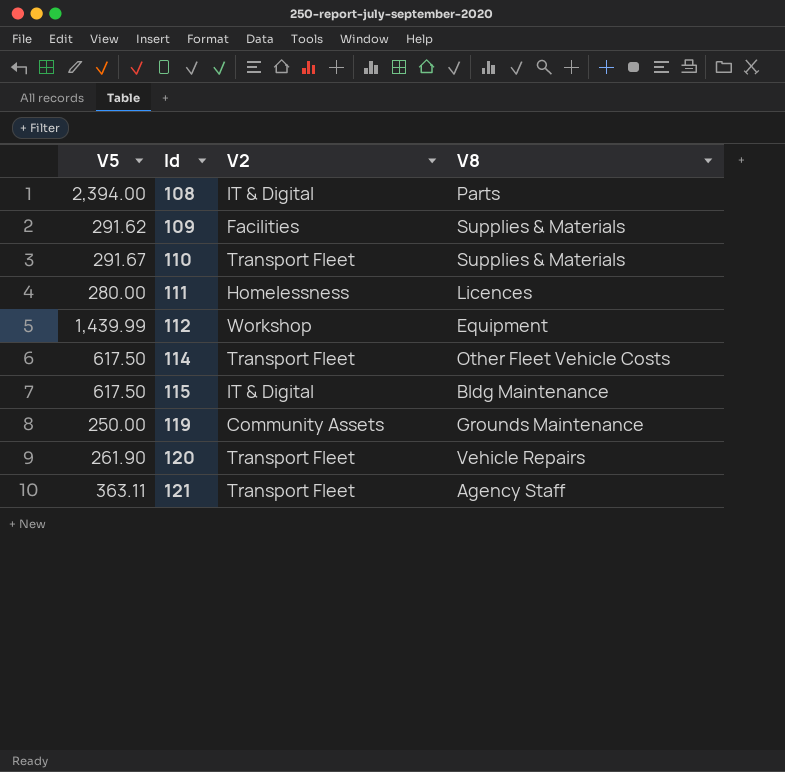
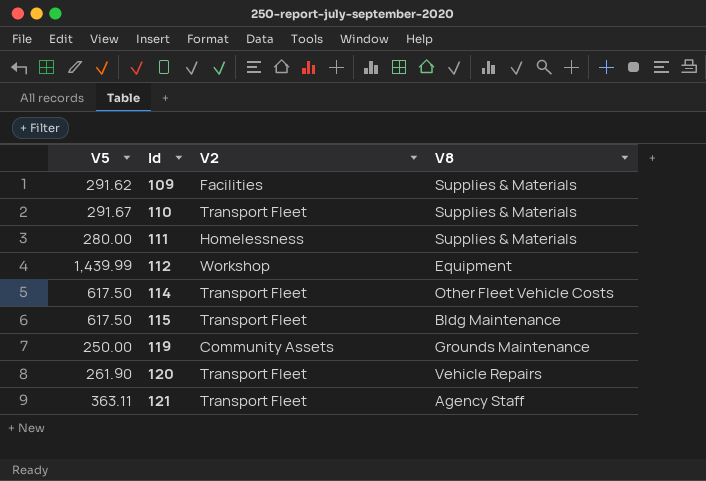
row 108: 2,394.00 | IT & Digital | Parts -> none
111 | V8: Licences -> Supplies & Materials
115 | V2: IT & Digital -> Transport Fleet

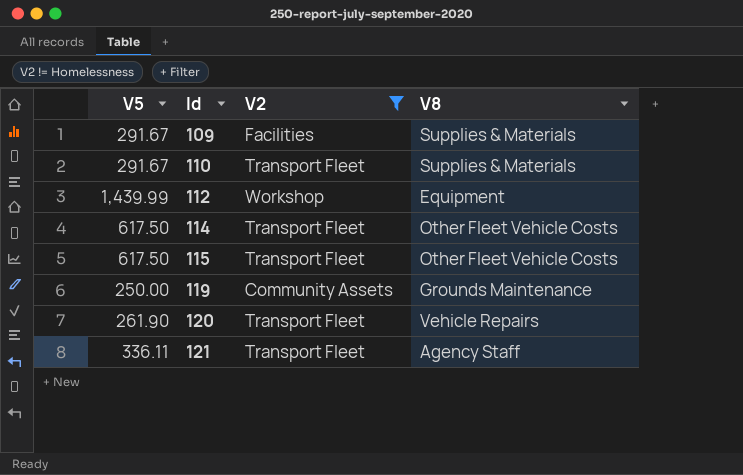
filter: none -> V2 != Homelessness
109 | V5: 291.62 -> 291.67
115 | V8: Bldg Maintenance -> Other Fleet Vehicle Costs
121 | V5: 363.11 -> 336.11

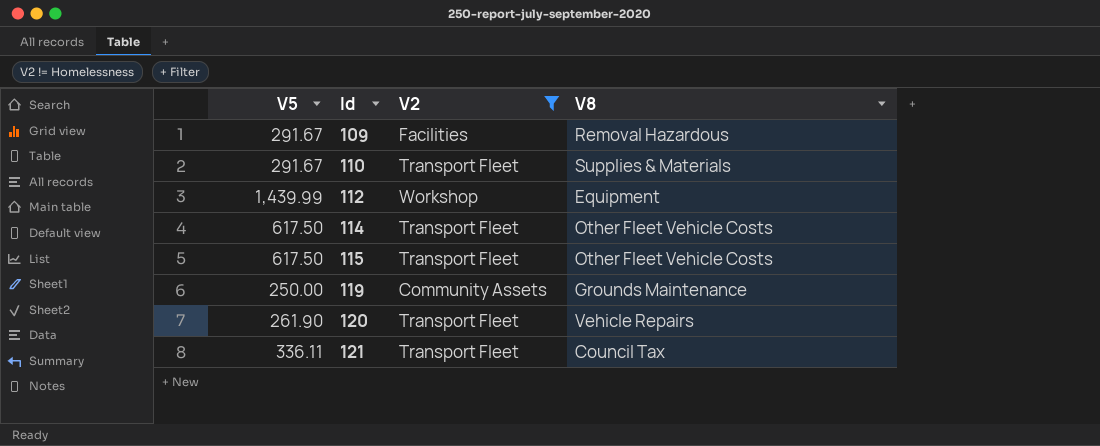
109 | V8: Supplies & Materials -> Removal Hazardous
121 | V8: Agency Staff -> Council Tax

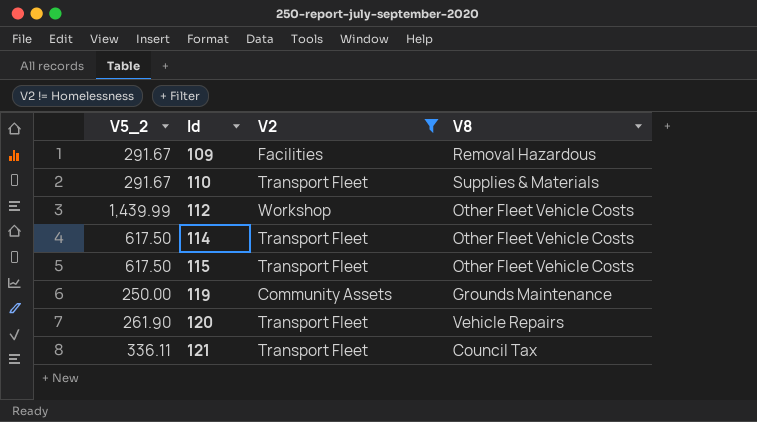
column name: V5 -> V5_2
112 | V8: Equipment -> Other Fleet Vehicle Costs

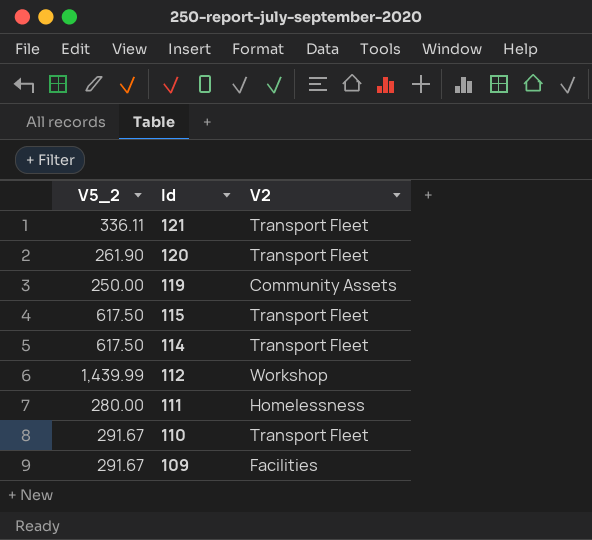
filter: V2 != Homelessness -> none
row order: Id ascending -> Id descending
column V8 | position: 4 -> none

